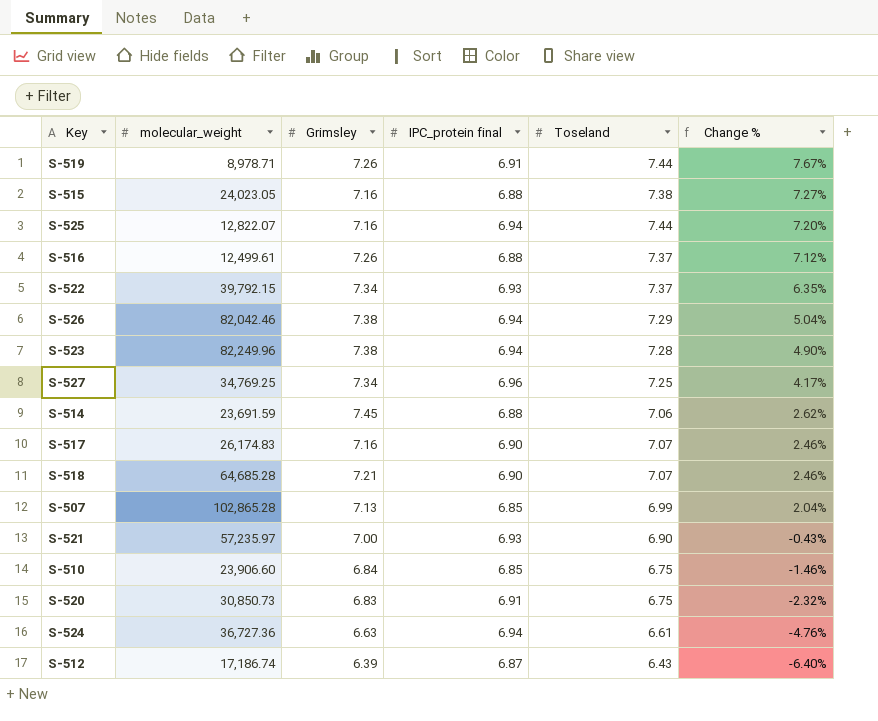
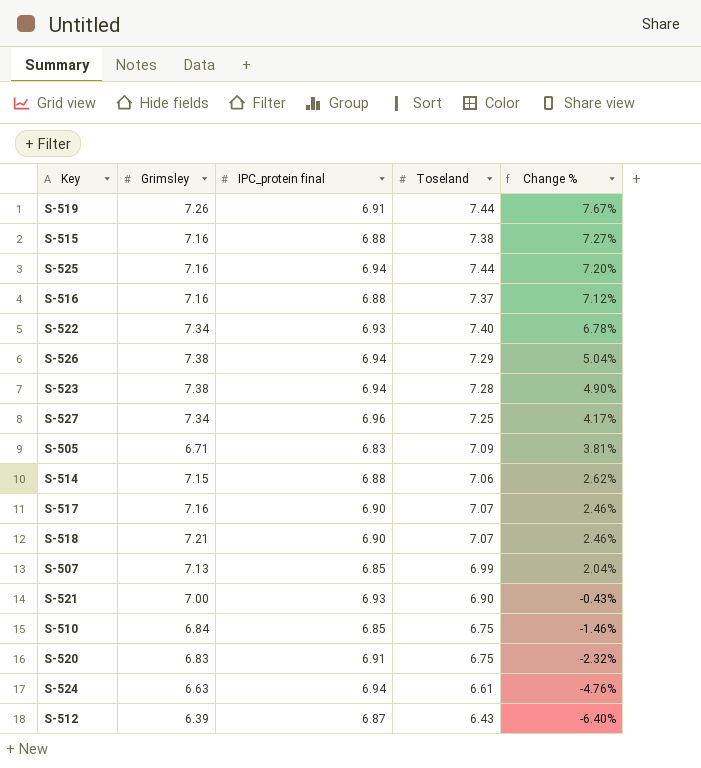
column molecular_weight | position: 2 -> none
S-516 | Grimsley: 7.26 -> 7.16
S-522 | Toseland: 7.37 -> 7.40
S-522 | Change %: 6.35% -> 6.78%
row S-505: none -> 6.71 | 6.83 | 7.09 | 3.81%
S-514 | Grimsley: 7.45 -> 7.15

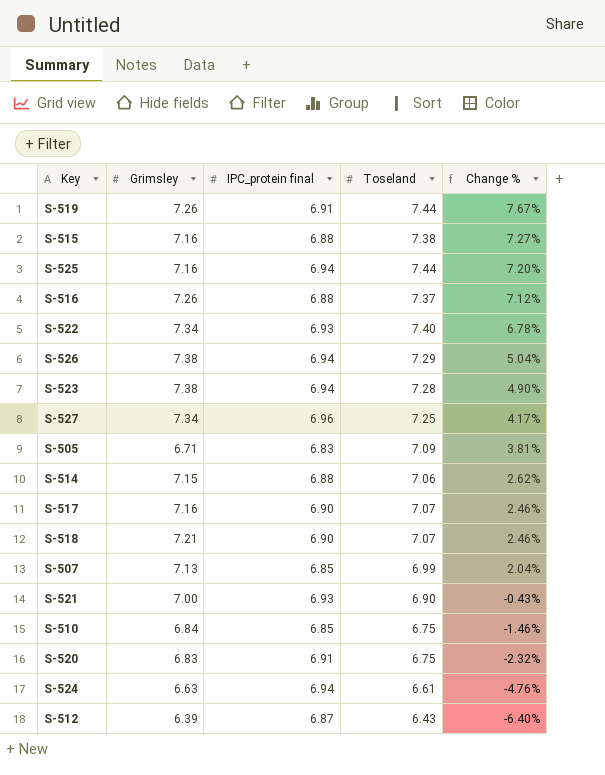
S-516 | Grimsley: 7.16 -> 7.26

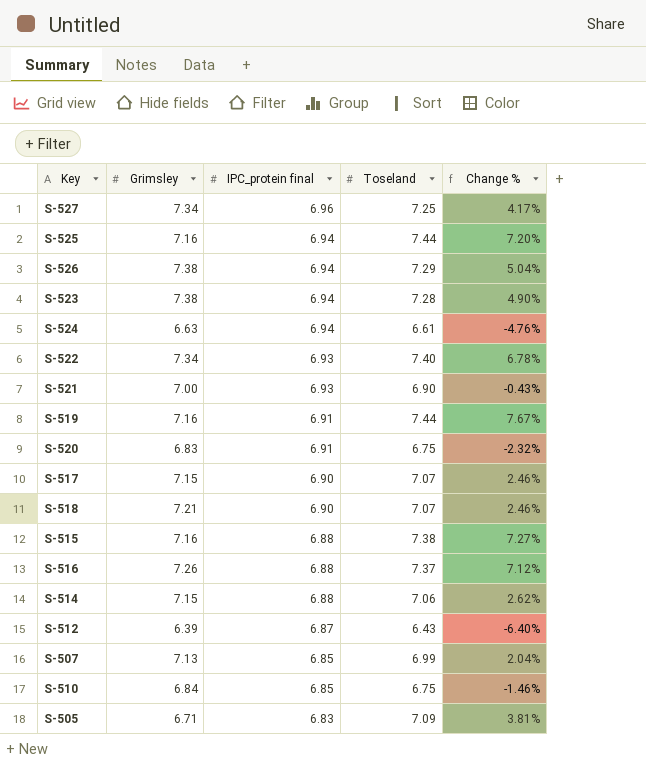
row order: Change % descending -> IPC_protein final descending
S-519 | Grimsley: 7.26 -> 7.16
S-517 | Grimsley: 7.16 -> 7.15

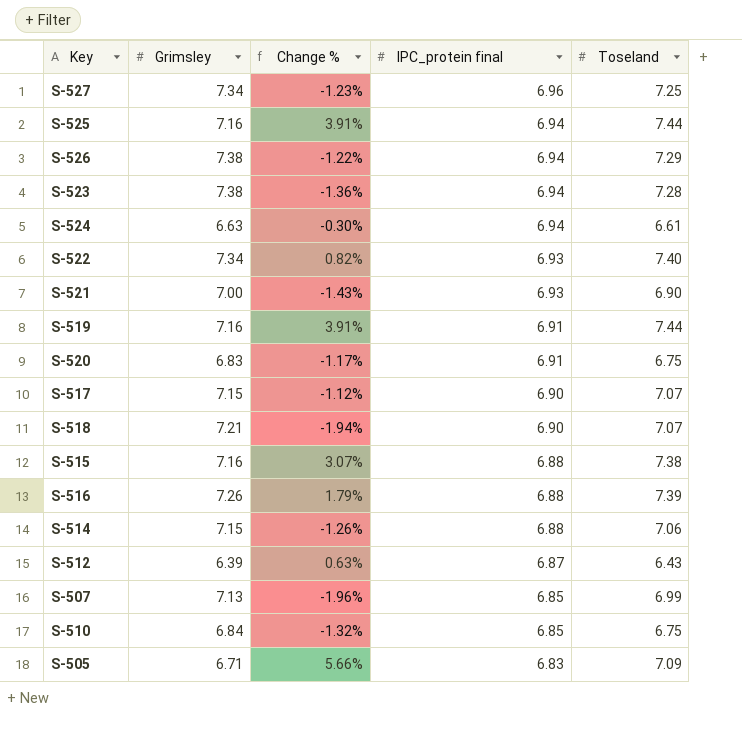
column Change % | formula: ([Toseland] - [IPC_protein final]) / [IPC_protein final] -> ([Toseland] - [Grimsley]) / [Grimsley]
column Change % | position: 5 -> 3
S-516 | Toseland: 7.37 -> 7.39

